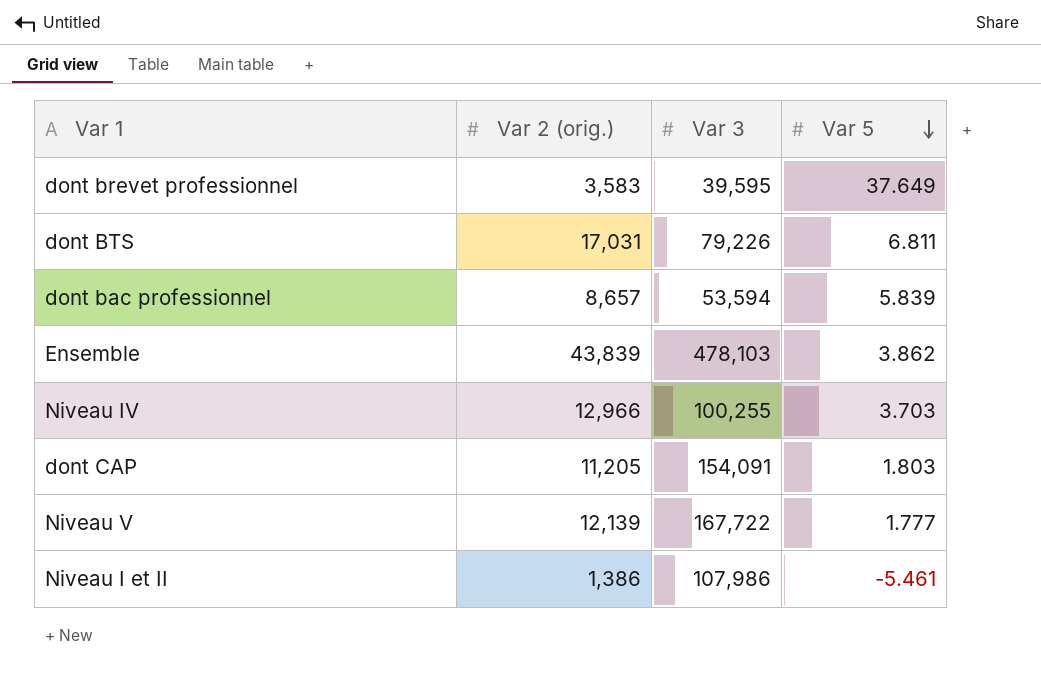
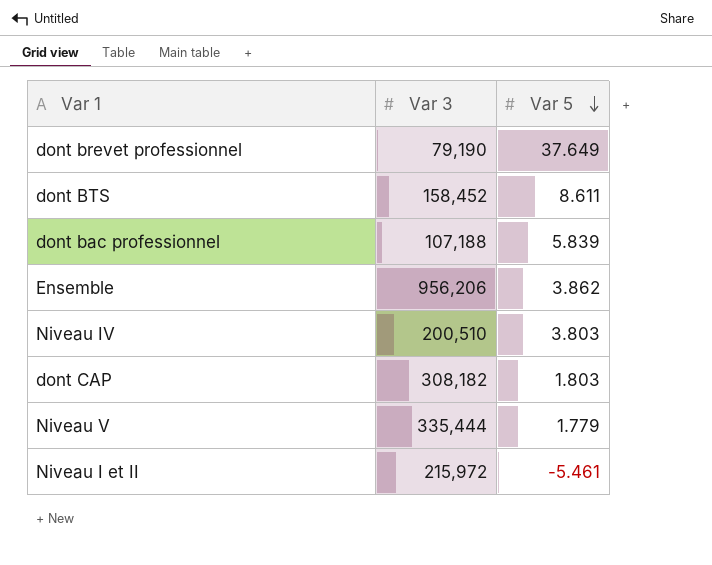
column Var 2 (orig.) | position: 2 -> none
dont brevet professionnel | Var 3: 39,595 -> 79,190
dont BTS | Var 3: 79,226 -> 158,452
dont BTS | Var 5: 6.811 -> 8.611
dont bac professionnel | Var 3: 53,594 -> 107,188
Ensemble | Var 3: 478,103 -> 956,206
Niveau IV | Var 3: 100,255 -> 200,510
Niveau IV | Var 5: 3.703 -> 3.803
dont CAP | Var 3: 154,091 -> 308,182
Niveau V | Var 3: 167,722 -> 335,444
Niveau V | Var 5: 1.777 -> 1.779
Niveau I et II | Var 3: 107,986 -> 215,972

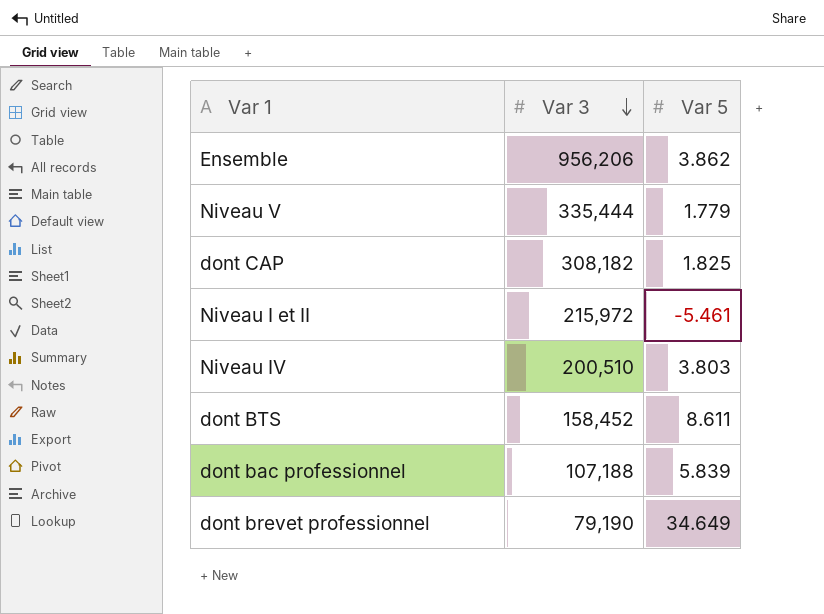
row order: Var 5 descending -> Var 3 descending
dont CAP | Var 5: 1.803 -> 1.825
dont brevet professionnel | Var 5: 37.649 -> 34.649

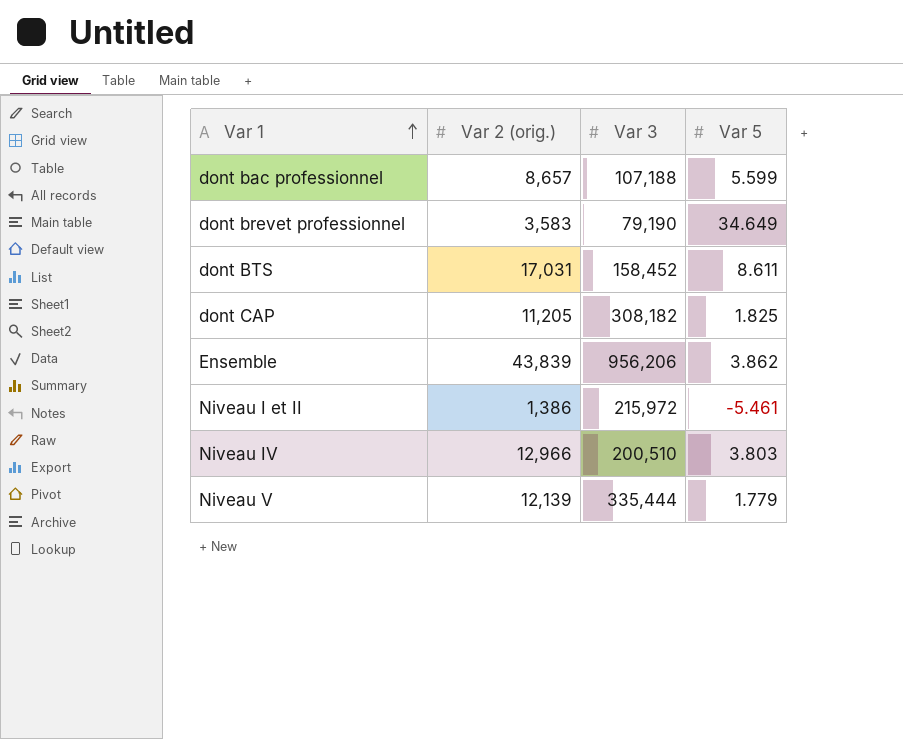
row order: Var 3 descending -> Var 1 ascending
column Var 2 (orig.) | position: none -> 2
dont bac professionnel | Var 5: 5.839 -> 5.599

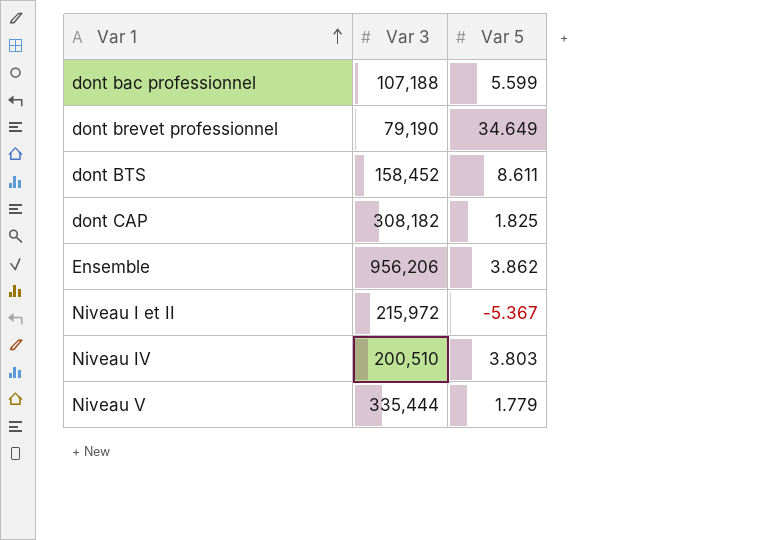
column Var 2 (orig.) | position: 2 -> none
Niveau I et II | Var 5: -5.461 -> -5.367

